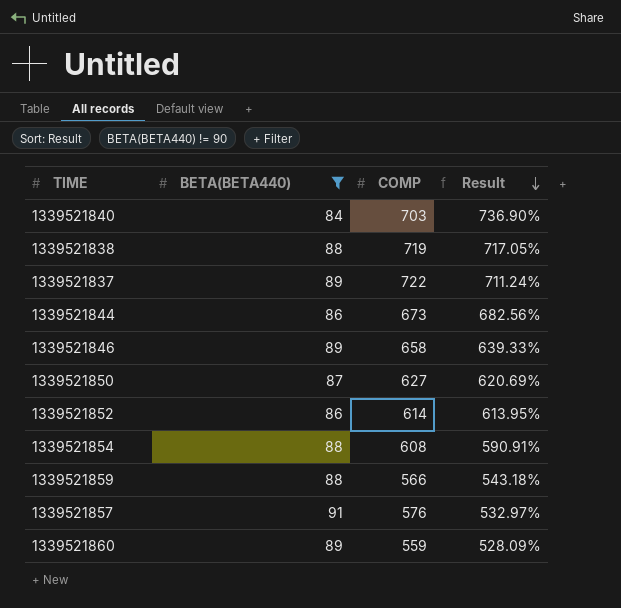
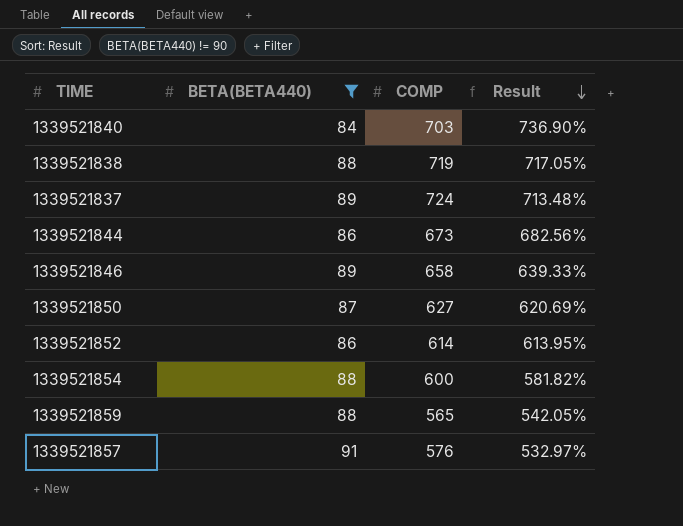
row 1339521860: 89 | 559 | 528.09% -> none
1339521837 | COMP: 722 -> 724
1339521837 | Result: 711.24% -> 713.48%
1339521854 | COMP: 608 -> 600
1339521854 | Result: 590.91% -> 581.82%
1339521859 | COMP: 566 -> 565
1339521859 | Result: 543.18% -> 542.05%

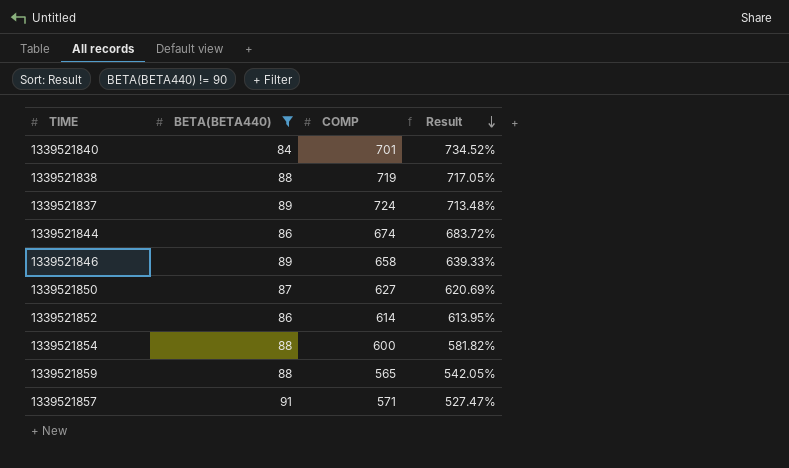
1339521840 | COMP: 703 -> 701
1339521840 | Result: 736.90% -> 734.52%
1339521844 | COMP: 673 -> 674
1339521844 | Result: 682.56% -> 683.72%
1339521857 | COMP: 576 -> 571
1339521857 | Result: 532.97% -> 527.47%

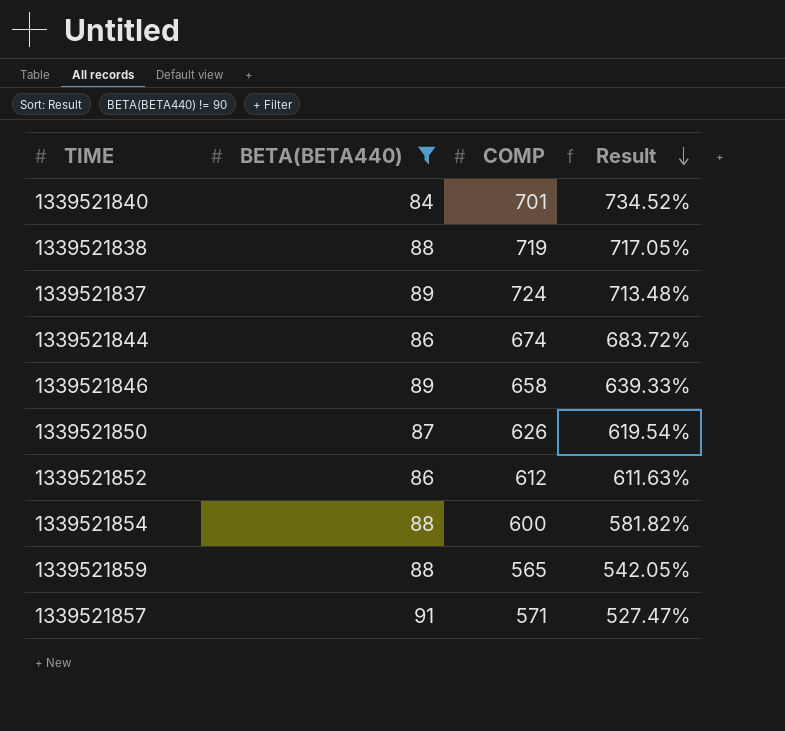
1339521850 | COMP: 627 -> 626
1339521850 | Result: 620.69% -> 619.54%
1339521852 | COMP: 614 -> 612
1339521852 | Result: 613.95% -> 611.63%

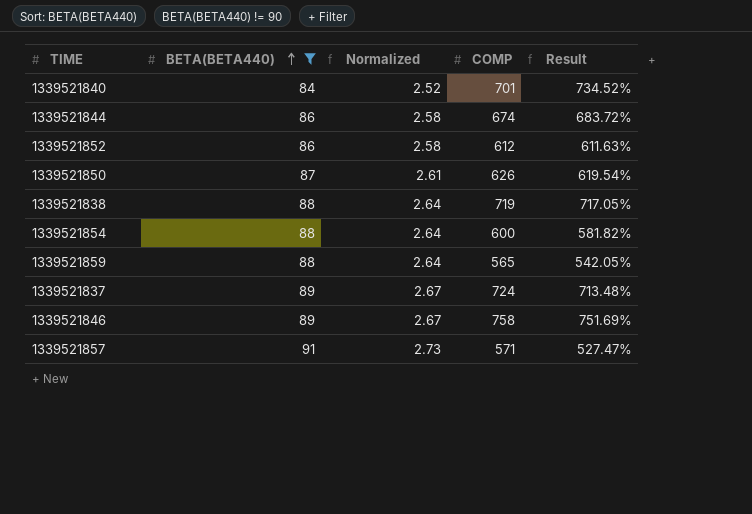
row order: Result descending -> BETA(BETA440) ascending
column Normalized | formula: none -> [BETA(BETA440)] * 0.03
1339521846 | COMP: 658 -> 758
1339521846 | Result: 639.33% -> 751.69%

